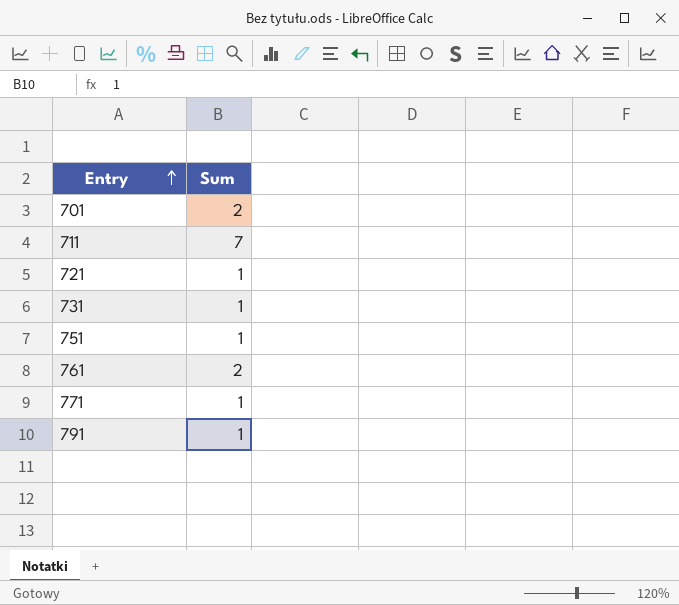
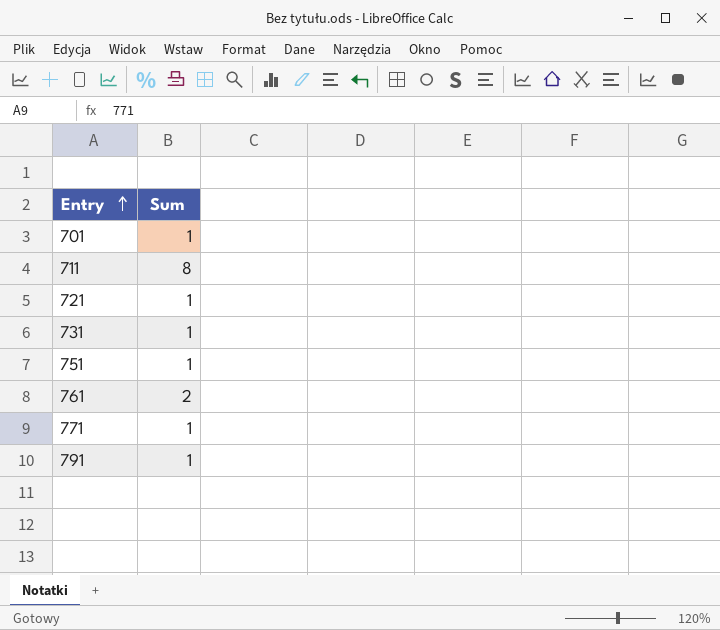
701 | Sum: 2 -> 1
711 | Sum: 7 -> 8

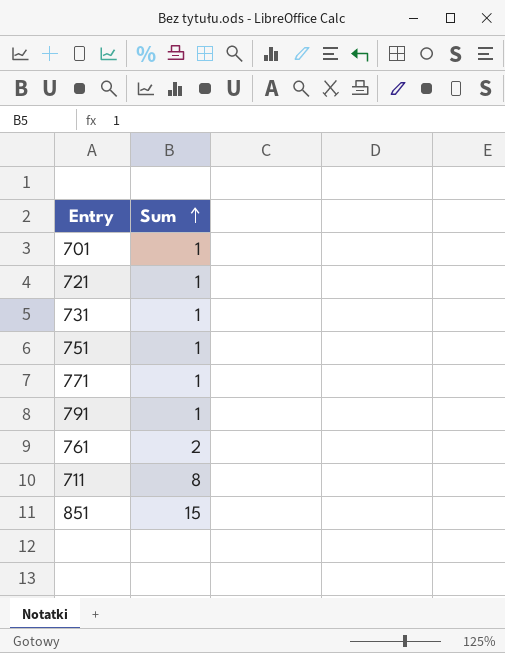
row order: Entry ascending -> Sum ascending
row 851: none -> 15

